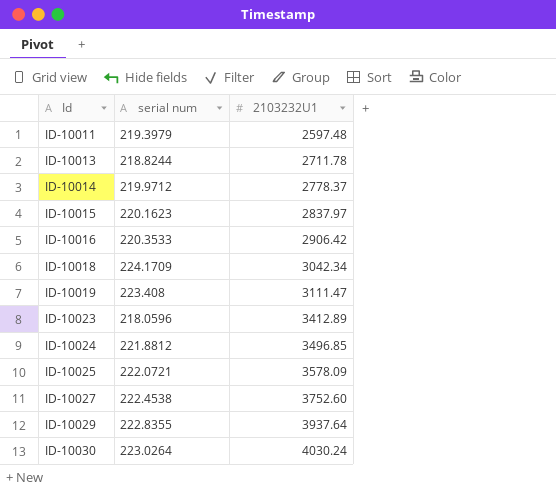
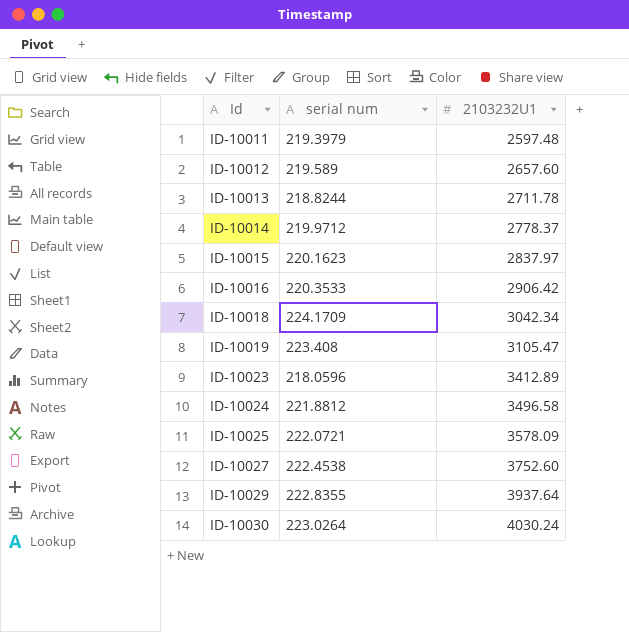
row ID-10012: none -> 219.589 | 2657.60
ID-10019 | 2103232U1: 3111.47 -> 3105.47
ID-10024 | 2103232U1: 3496.85 -> 3496.58

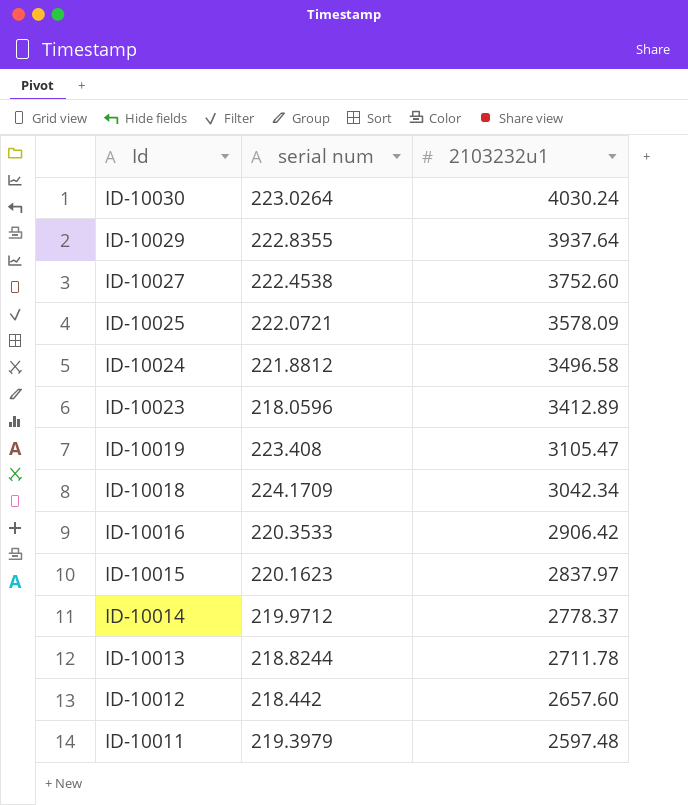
row order: Id ascending -> Id descending
column name: 2103232U1 -> 2103232u1
ID-10012 | serial num: 219.589 -> 218.442

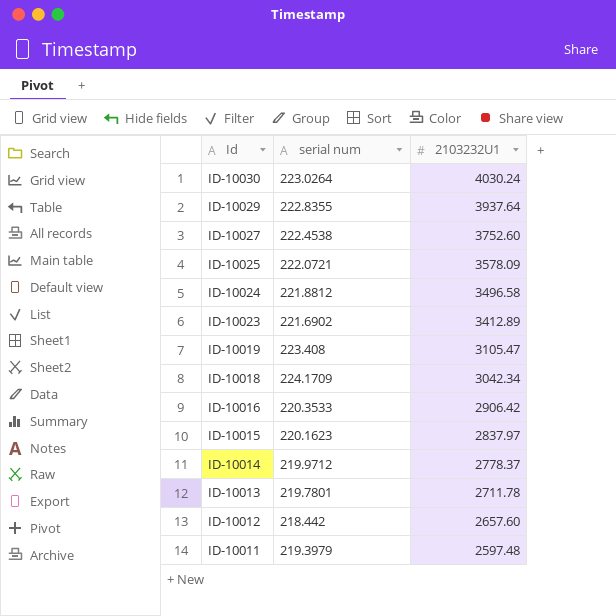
column name: 2103232u1 -> 2103232U1
ID-10023 | serial num: 218.0596 -> 221.6902
ID-10013 | serial num: 218.8244 -> 219.7801

